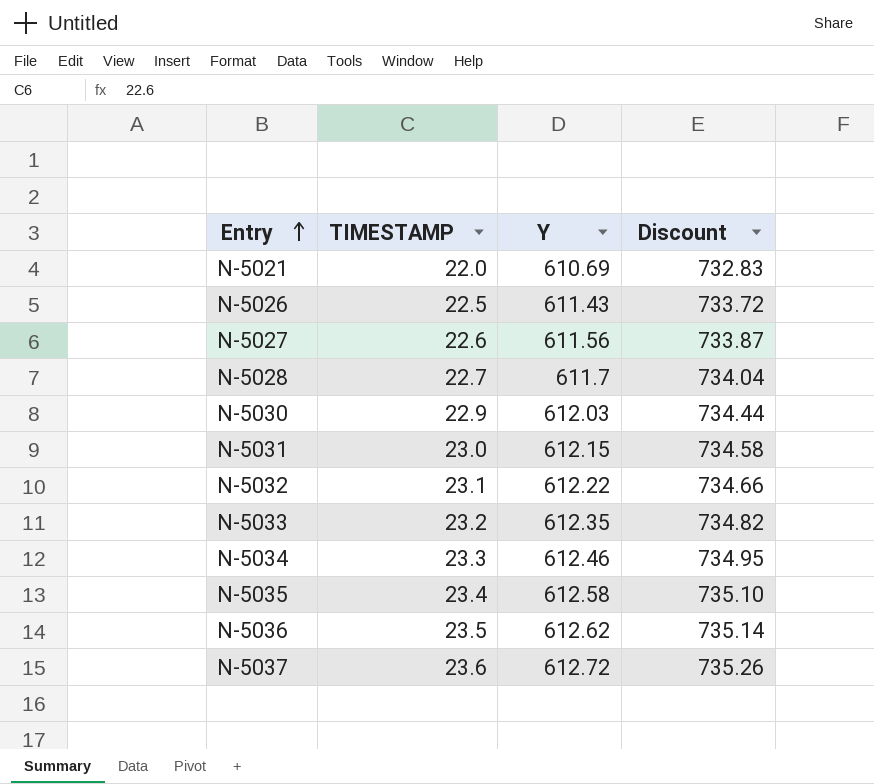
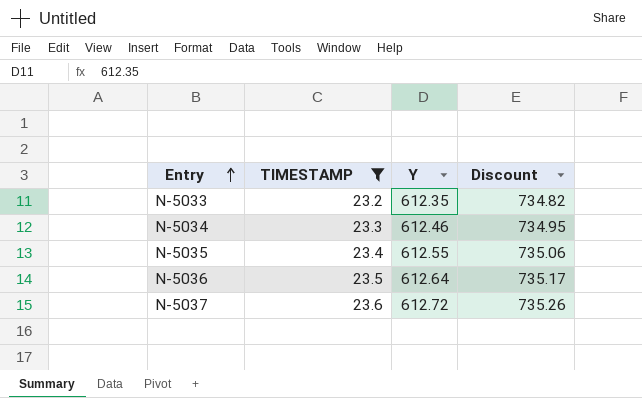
filter: none -> TIMESTAMP >= 23.2
N-5035 | Y: 612.58 -> 612.55
N-5035 | Discount: 735.10 -> 735.06
N-5036 | Y: 612.62 -> 612.64
N-5036 | Discount: 735.14 -> 735.17

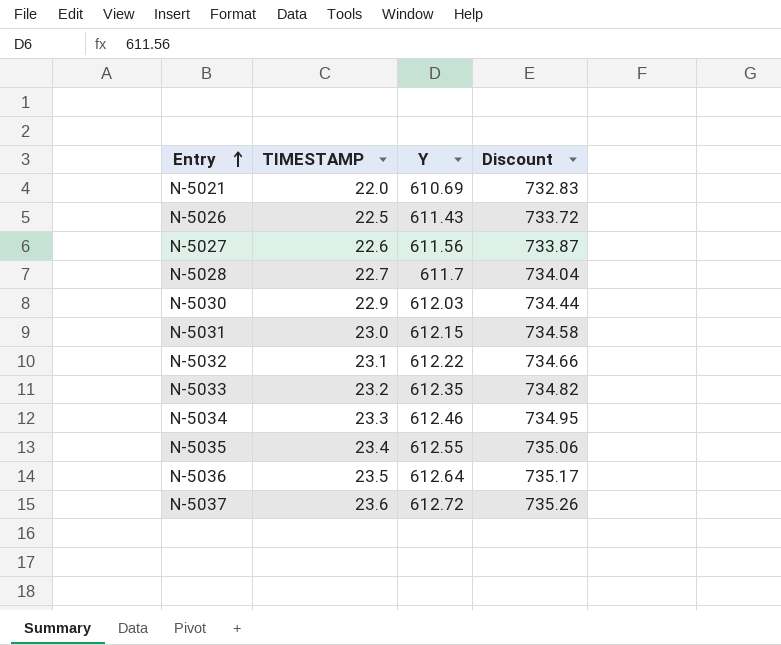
filter: TIMESTAMP >= 23.2 -> none

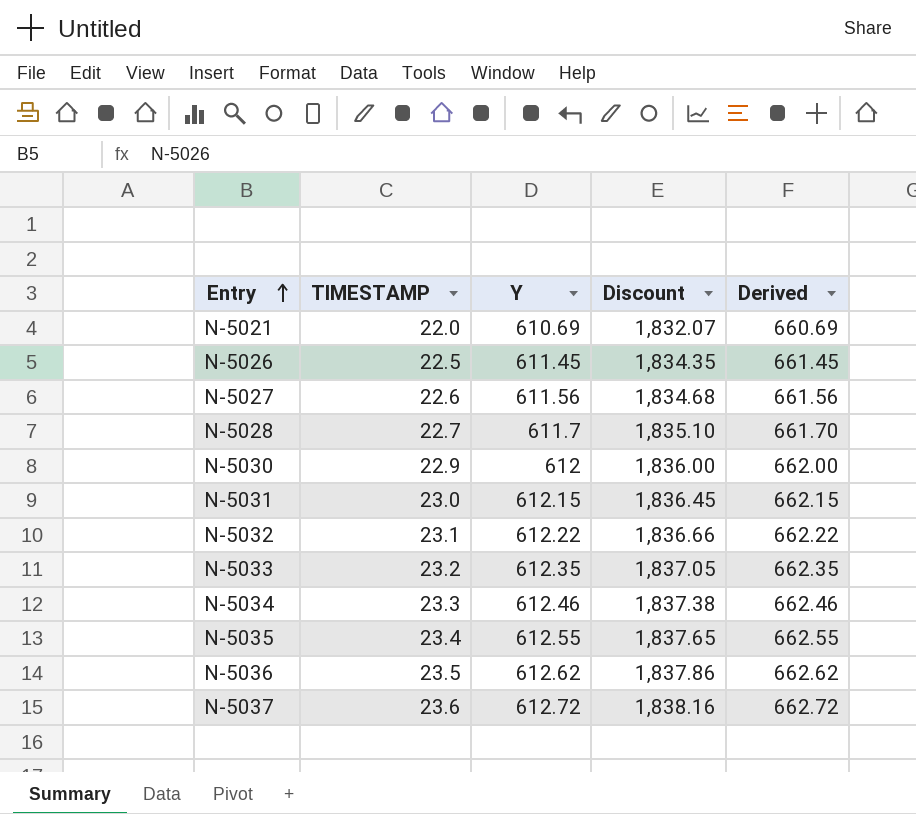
column Discount | formula: [Y] * 1.2 -> [Y] * 3
column Derived | formula: none -> [Y] + 50
N-5026 | Y: 611.43 -> 611.45
N-5030 | Y: 612.03 -> 612
N-5036 | Y: 612.64 -> 612.62

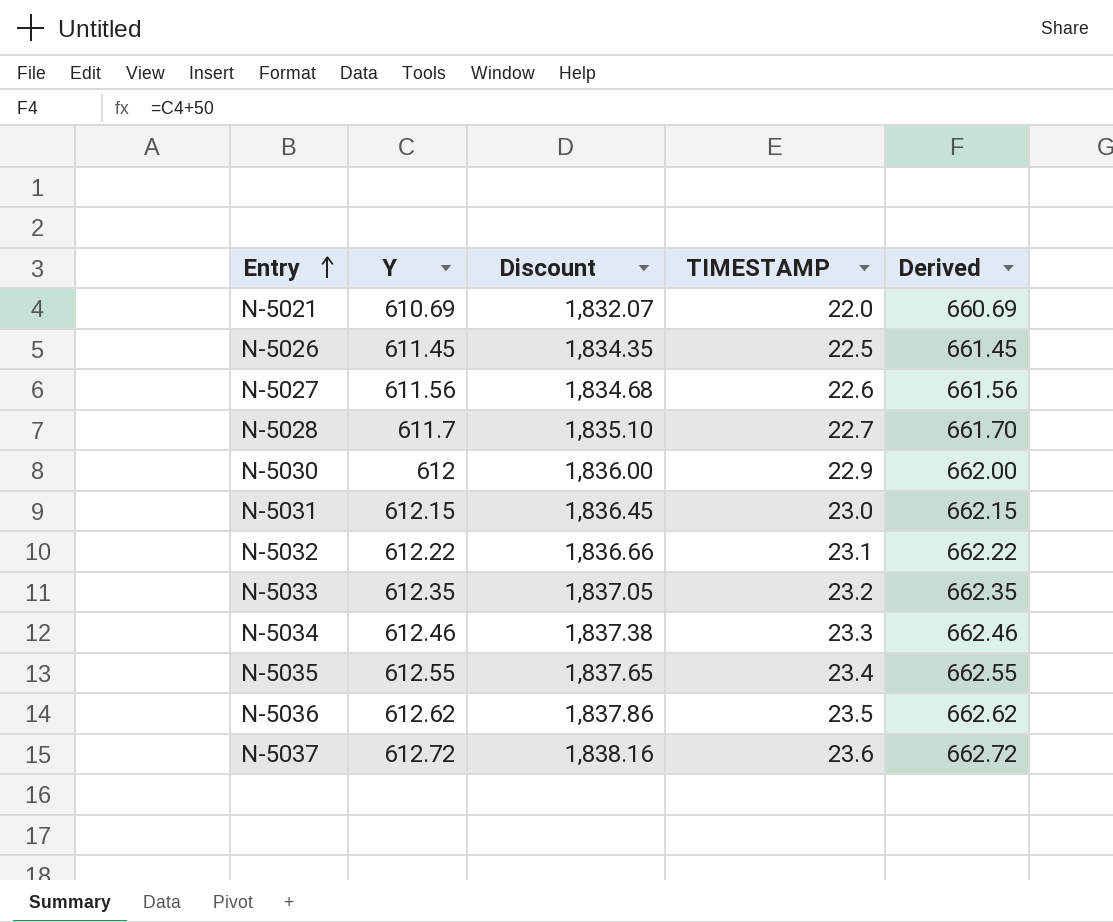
column TIMESTAMP | position: 2 -> 4

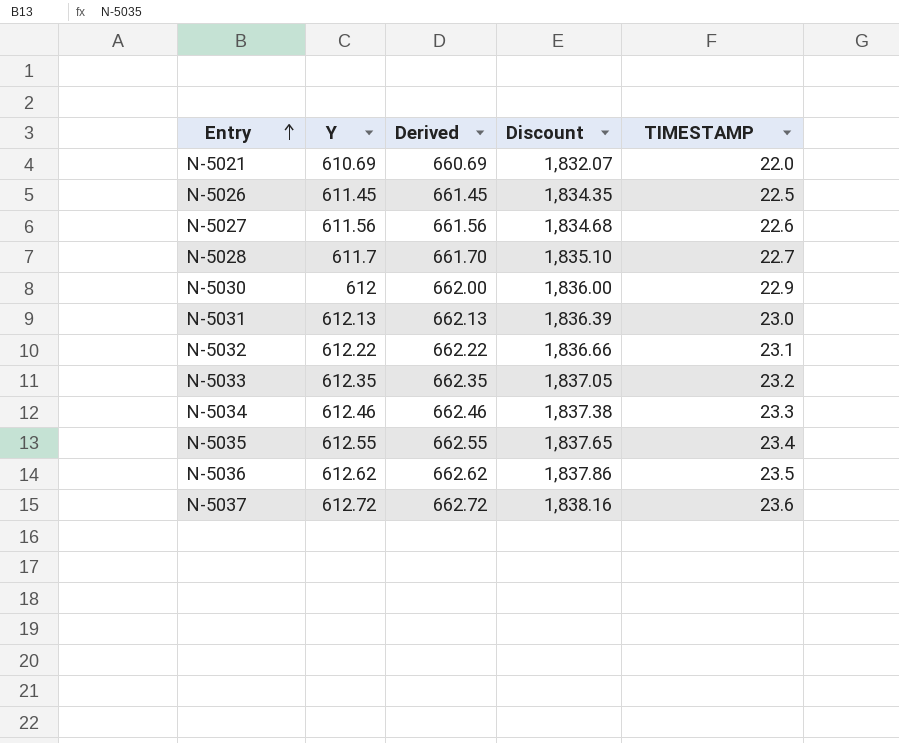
column Derived | position: 5 -> 3
N-5031 | Y: 612.15 -> 612.13
N-5031 | Derived: 662.15 -> 662.13
N-5031 | Discount: 1,836.45 -> 1,836.39

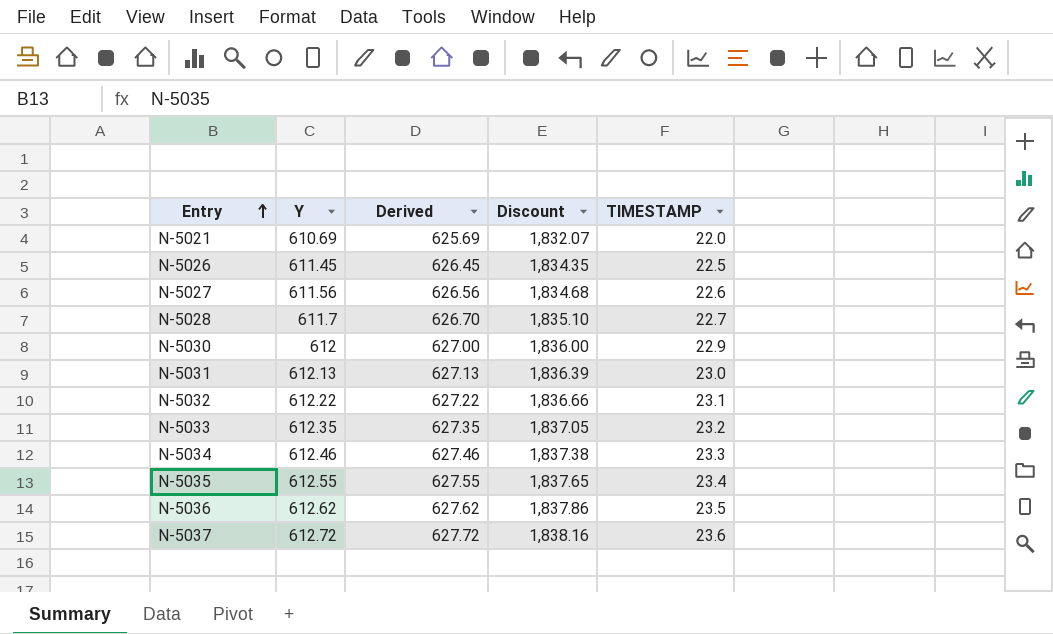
column Derived | formula: [Y] + 50 -> [Y] + 15

